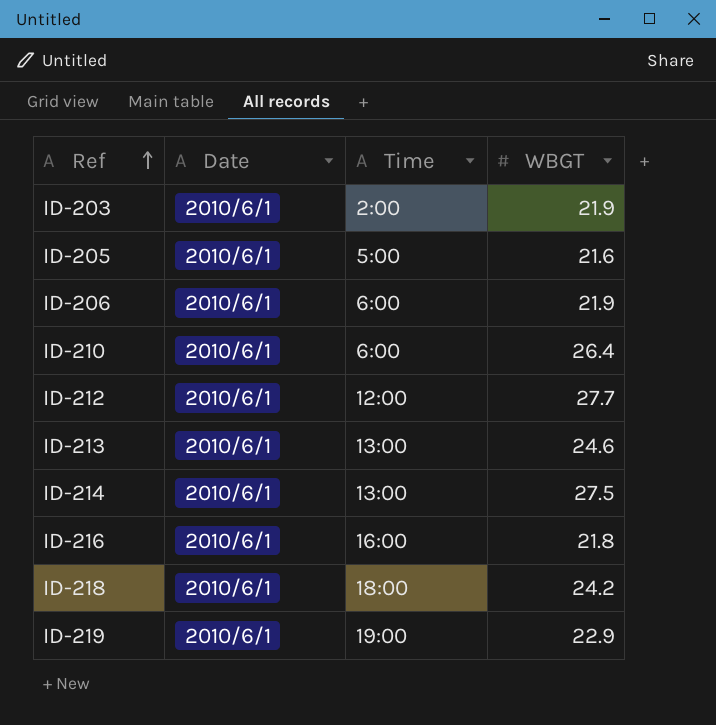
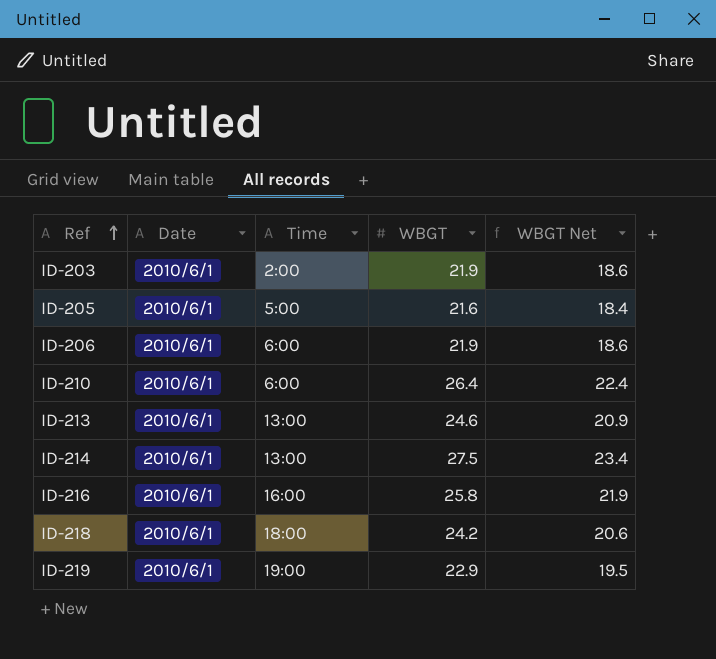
column WBGT Net | formula: none -> [WBGT] * 0.85
row ID-212: 2010/6/1 | 12:00 | 27.7 -> none
ID-216 | WBGT: 21.8 -> 25.8

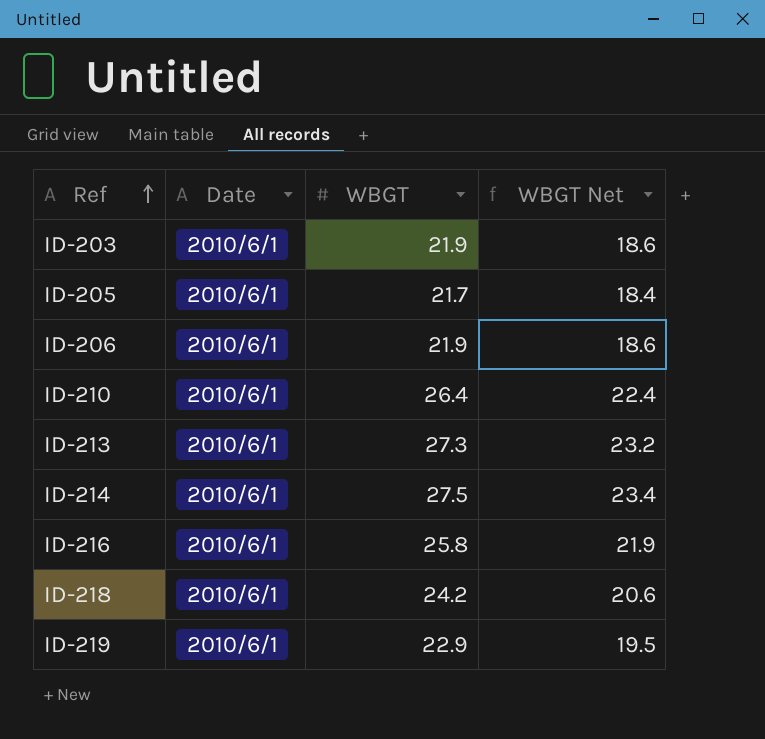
column Time | position: 3 -> none
ID-205 | WBGT: 21.6 -> 21.7
ID-213 | WBGT: 24.6 -> 27.3
ID-213 | WBGT Net: 20.9 -> 23.2

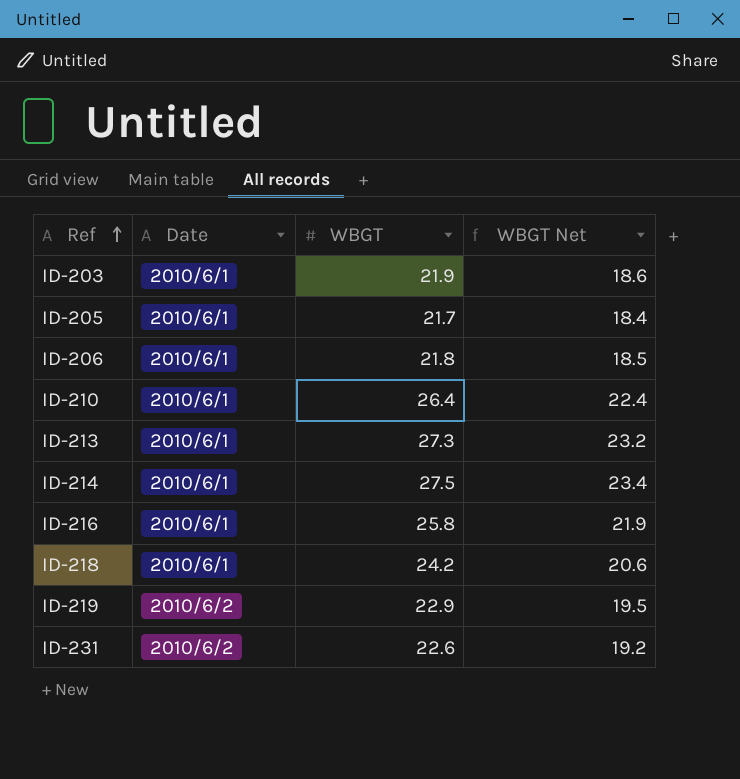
ID-206 | WBGT: 21.9 -> 21.8
ID-206 | WBGT Net: 18.6 -> 18.5
ID-219 | Date: 2010/6/1 -> 2010/6/2
row ID-231: none -> 2010/6/2 | 22.6 | 19.2

